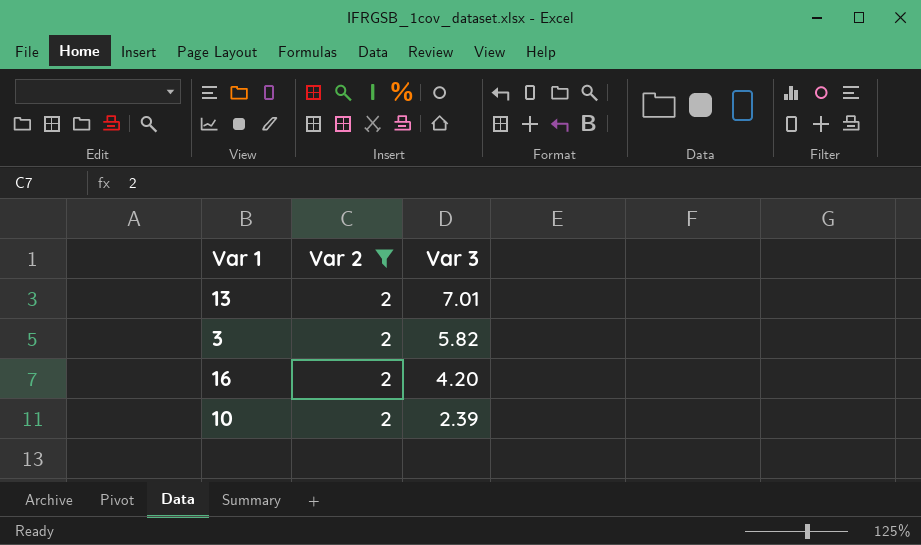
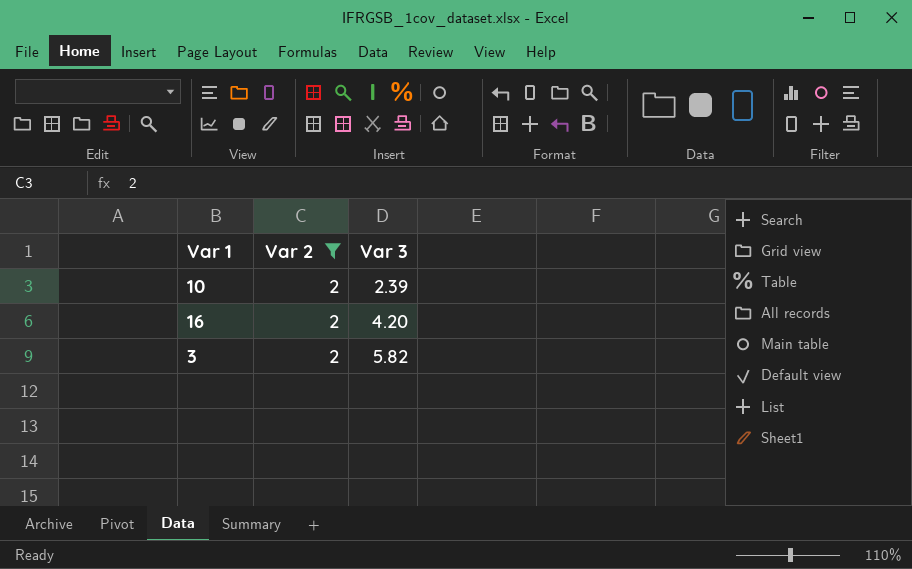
row order: Var 3 descending -> Var 3 ascending
row 13: 2 | 7.01 -> none

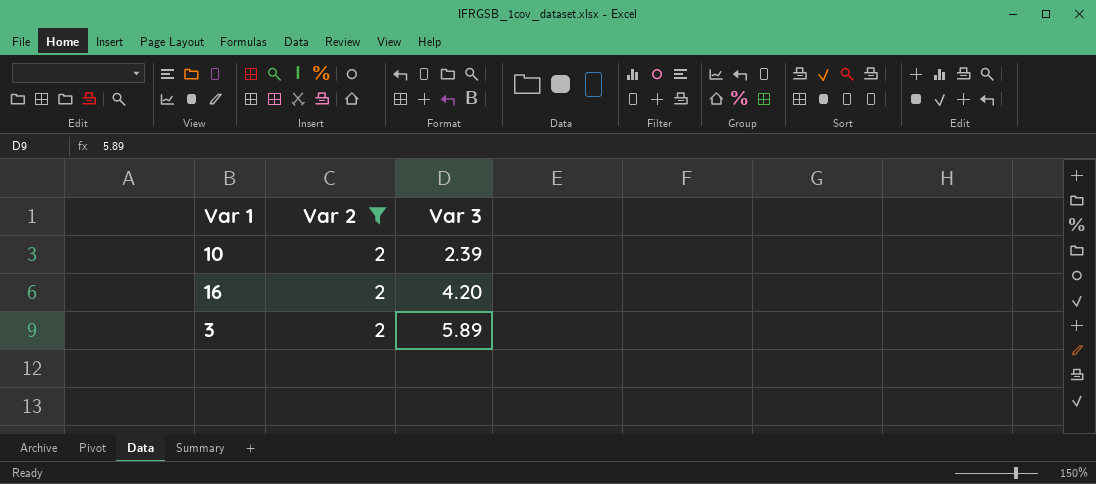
3 | Var 3: 5.82 -> 5.89

